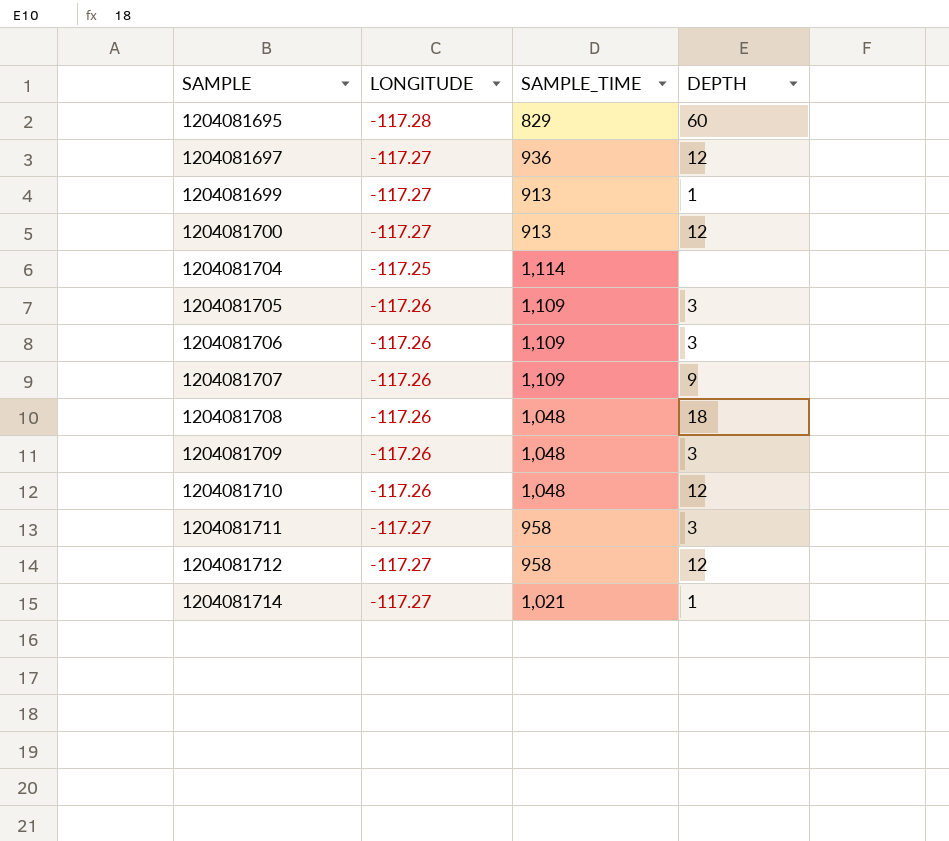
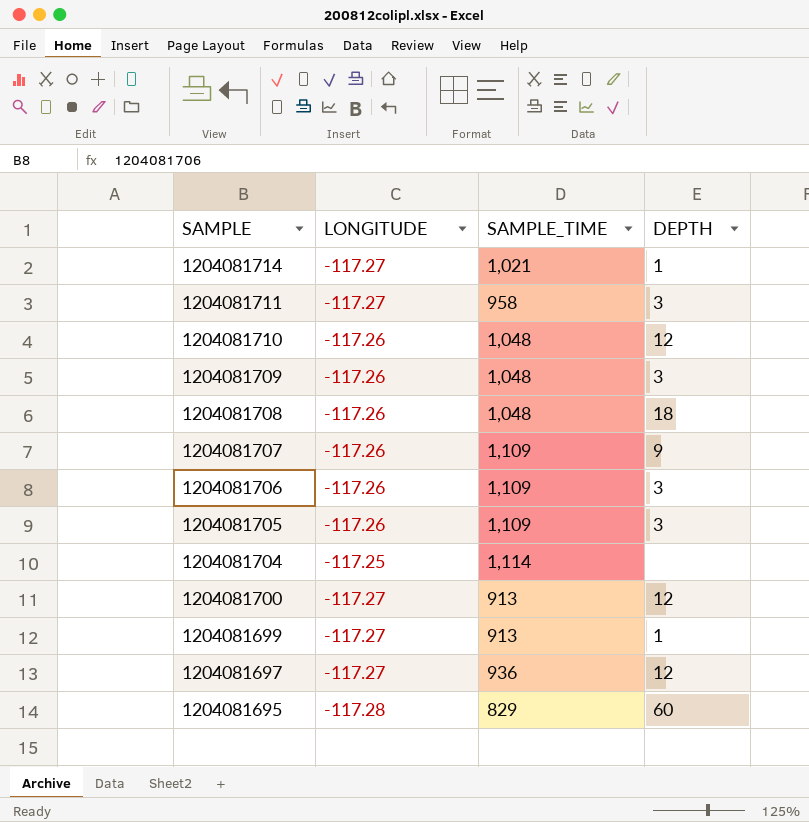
row order: SAMPLE ascending -> SAMPLE descending
row 1204081712: -117.27 | 958 | 12 -> none

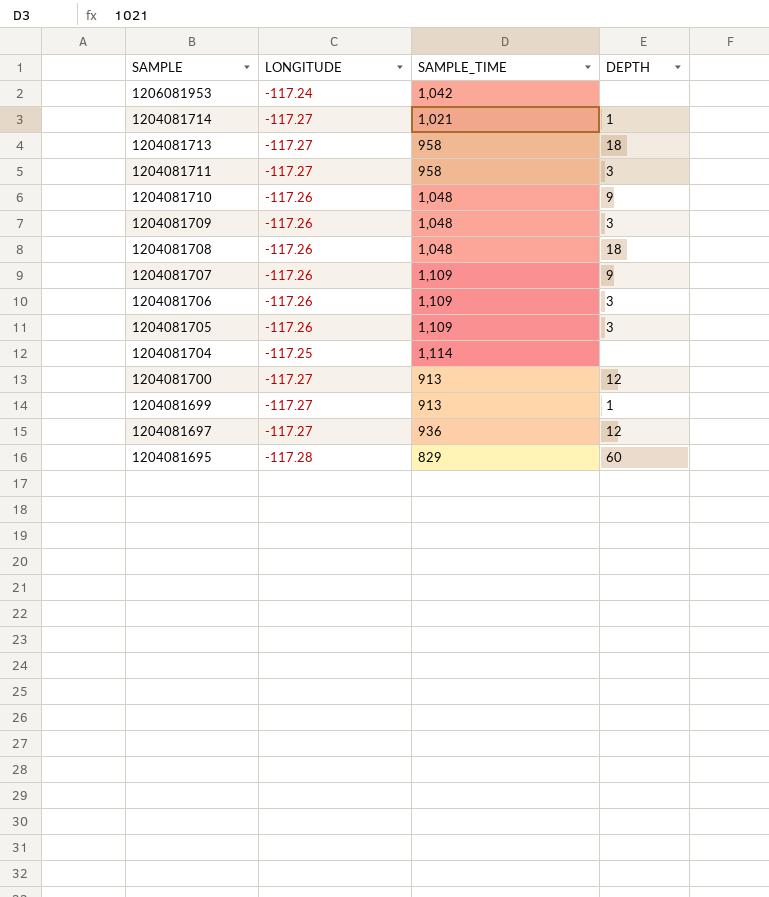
row 1206081953: none -> -117.24 | 1,042 | none
row 1204081713: none -> -117.27 | 958 | 18
1204081710 | DEPTH: 12 -> 9

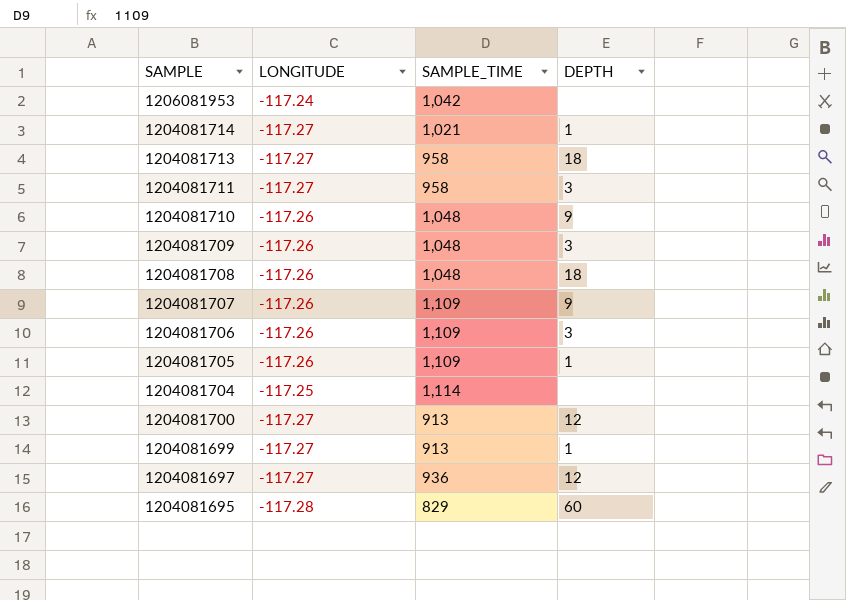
1204081705 | DEPTH: 3 -> 1

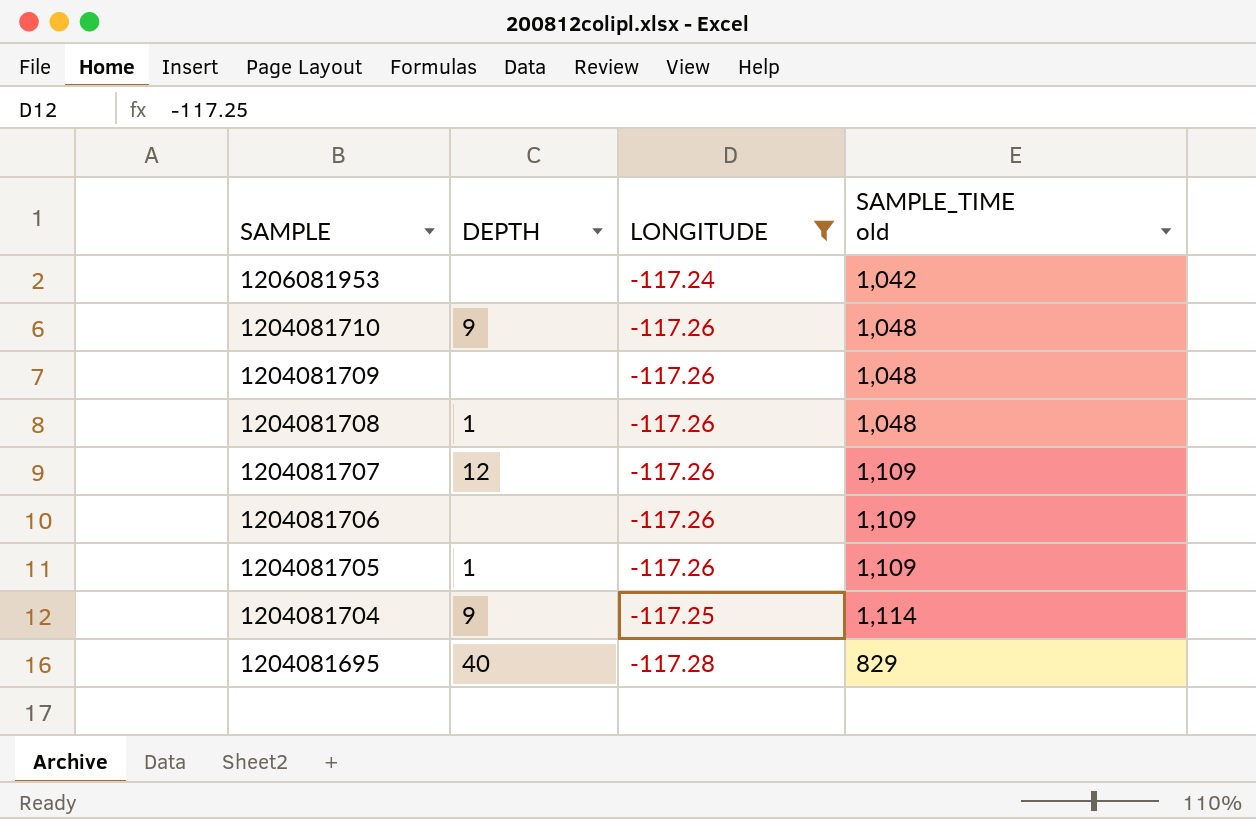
filter: none -> LONGITUDE != -117.27
column DEPTH | position: 4 -> 2
column name: SAMPLE_TIME -> SAMPLE_TIME old
1204081709 | DEPTH: 3 -> none
1204081708 | DEPTH: 18 -> 1
1204081707 | DEPTH: 9 -> 12
1204081706 | DEPTH: 3 -> none
1204081704 | DEPTH: none -> 9
1204081695 | DEPTH: 60 -> 40

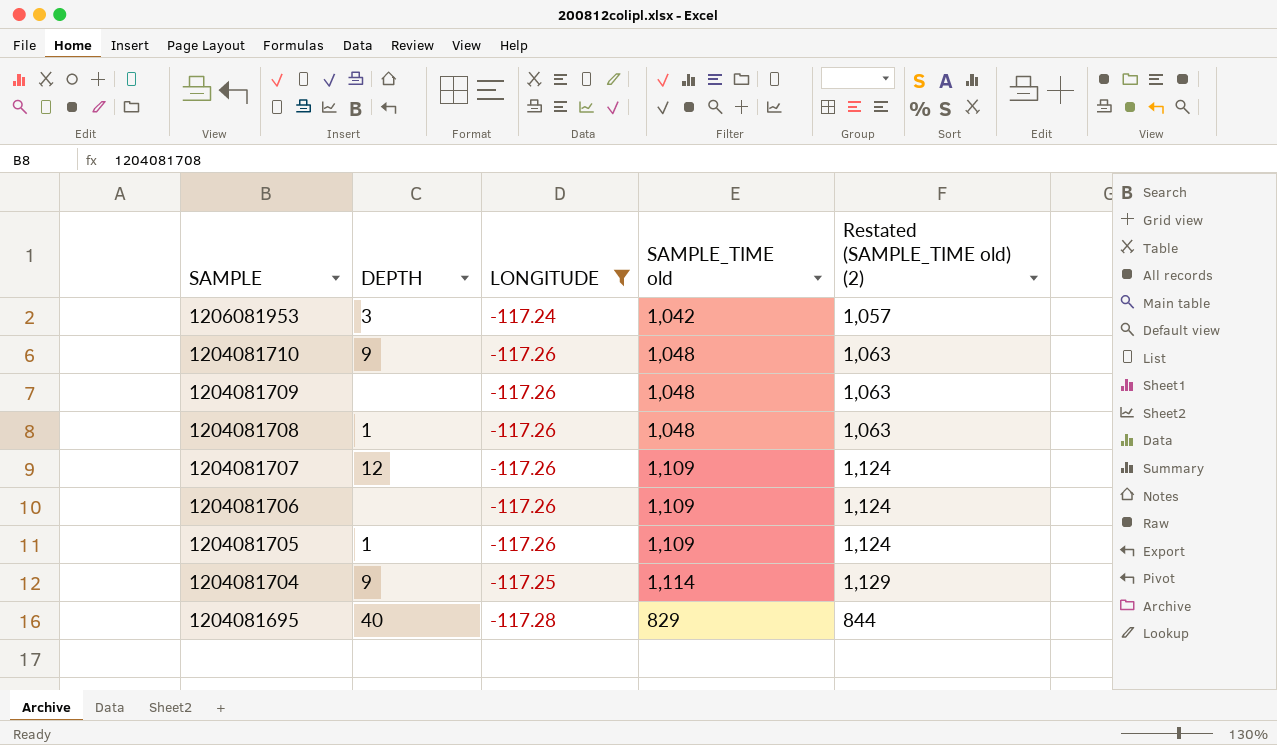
column Restated (SAMPLE_TIME old) (2) | formula: none -> [SAMPLE_TIME old] + 15
1206081953 | DEPTH: none -> 3

